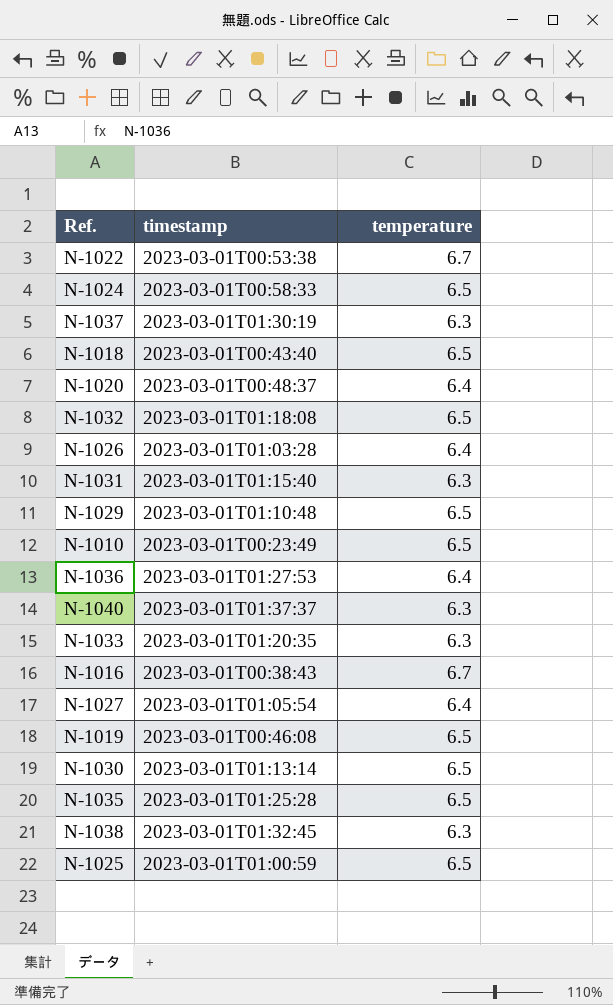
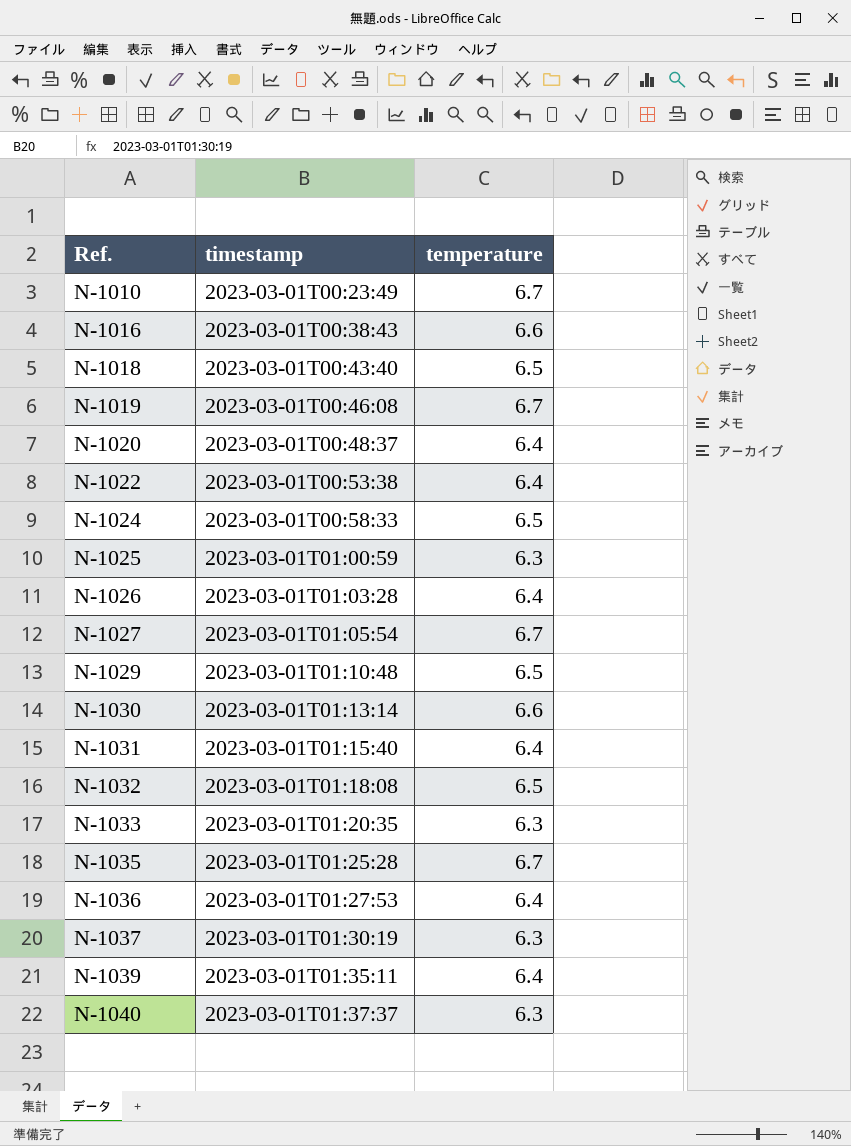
row order: none -> Ref. ascending
row N-1038: 2023-03-01T01:32:45 | 6.3 -> none
N-1010 | temperature: 6.5 -> 6.7
N-1016 | temperature: 6.7 -> 6.6
N-1019 | temperature: 6.5 -> 6.7
N-1022 | temperature: 6.7 -> 6.4
N-1025 | temperature: 6.5 -> 6.3
N-1027 | temperature: 6.4 -> 6.7
N-1030 | temperature: 6.5 -> 6.6
N-1031 | temperature: 6.3 -> 6.4
N-1035 | temperature: 6.5 -> 6.7
row N-1039: none -> 2023-03-01T01:35:11 | 6.4

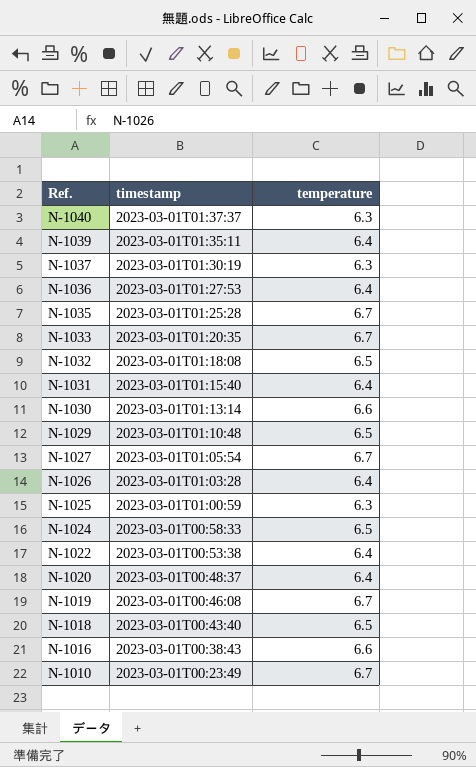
row order: Ref. ascending -> Ref. descending
N-1033 | temperature: 6.3 -> 6.7

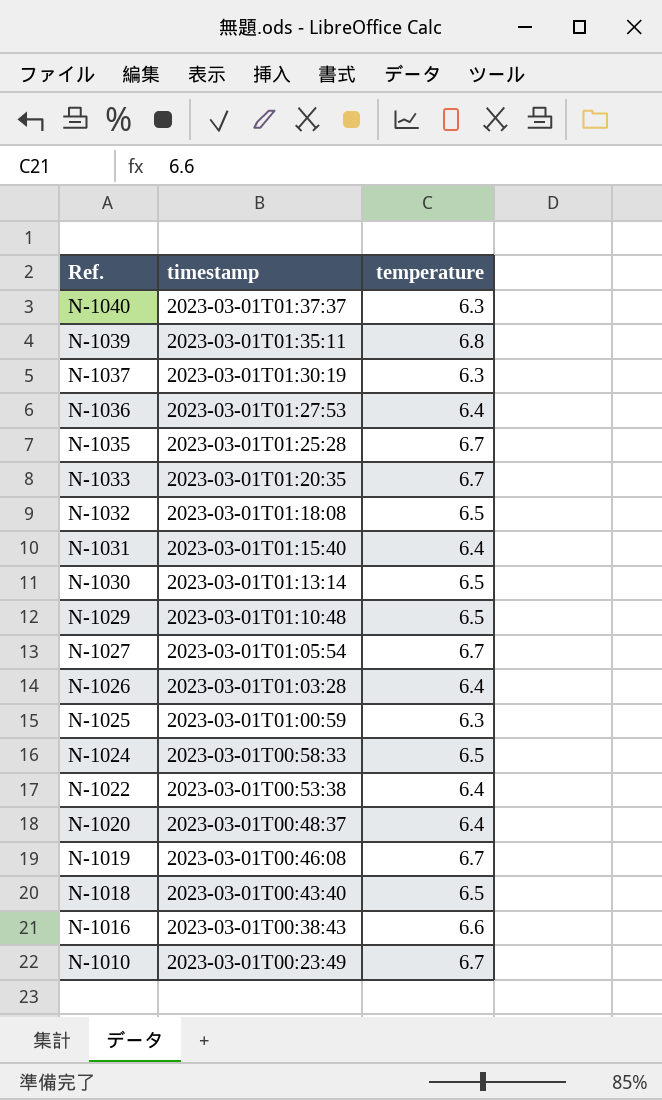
N-1039 | temperature: 6.4 -> 6.8
N-1030 | temperature: 6.6 -> 6.5

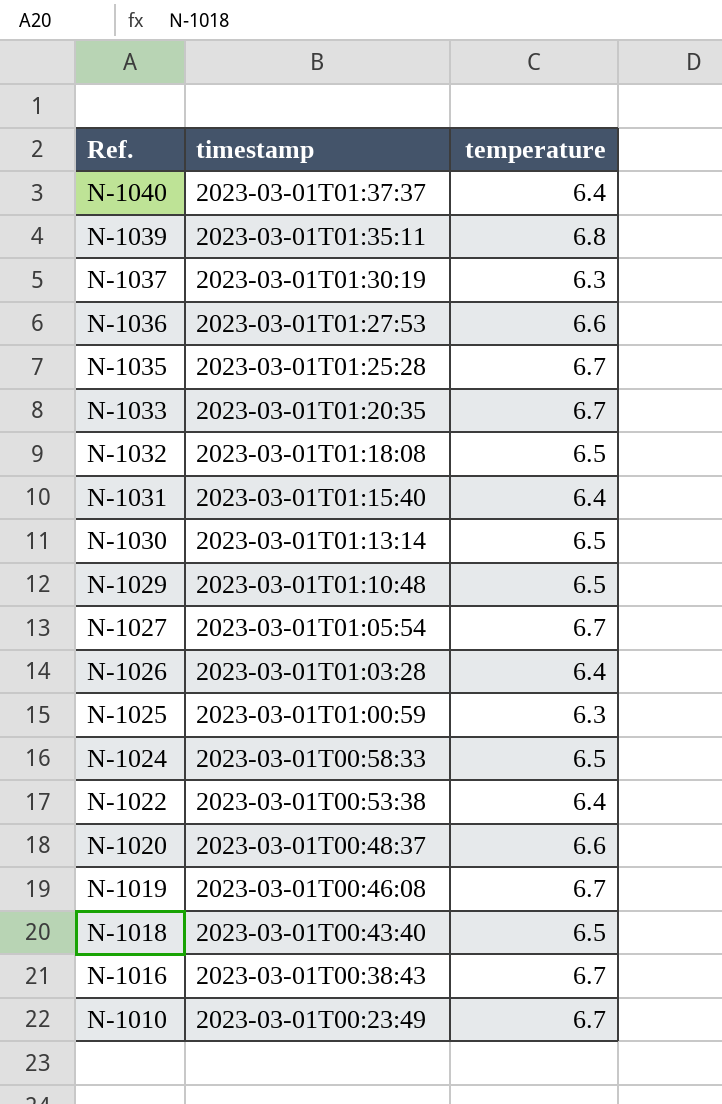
N-1040 | temperature: 6.3 -> 6.4
N-1036 | temperature: 6.4 -> 6.6
N-1020 | temperature: 6.4 -> 6.6
N-1016 | temperature: 6.6 -> 6.7

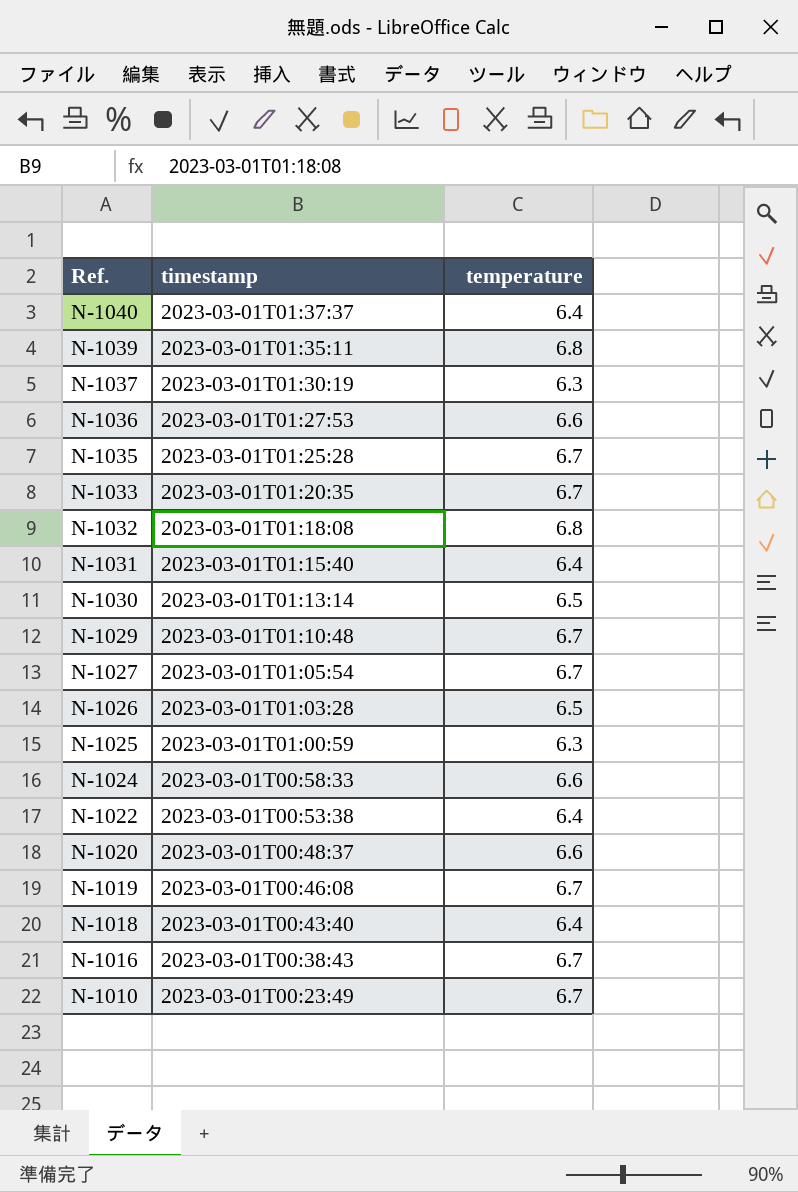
N-1032 | temperature: 6.5 -> 6.8
N-1029 | temperature: 6.5 -> 6.7
N-1026 | temperature: 6.4 -> 6.5
N-1024 | temperature: 6.5 -> 6.6
N-1018 | temperature: 6.5 -> 6.4

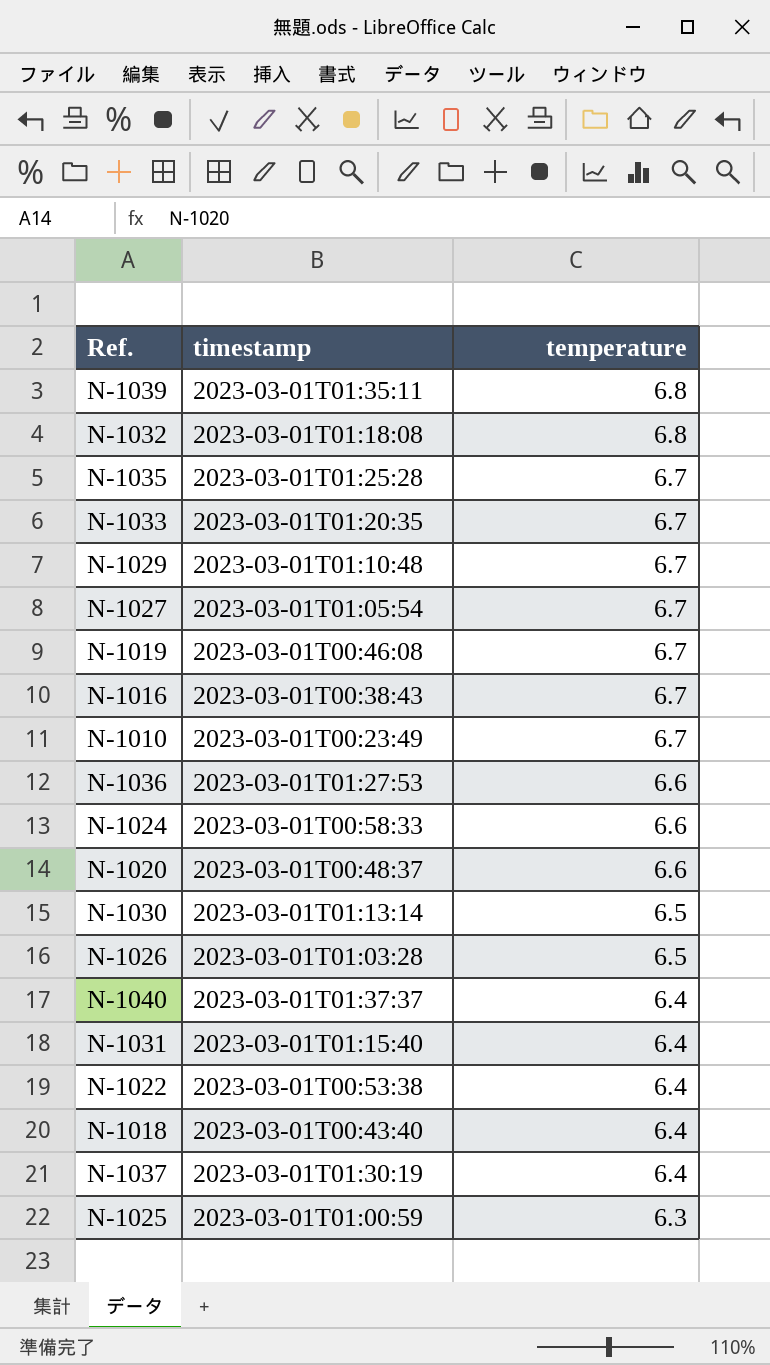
row order: Ref. descending -> temperature descending
N-1037 | temperature: 6.3 -> 6.4

